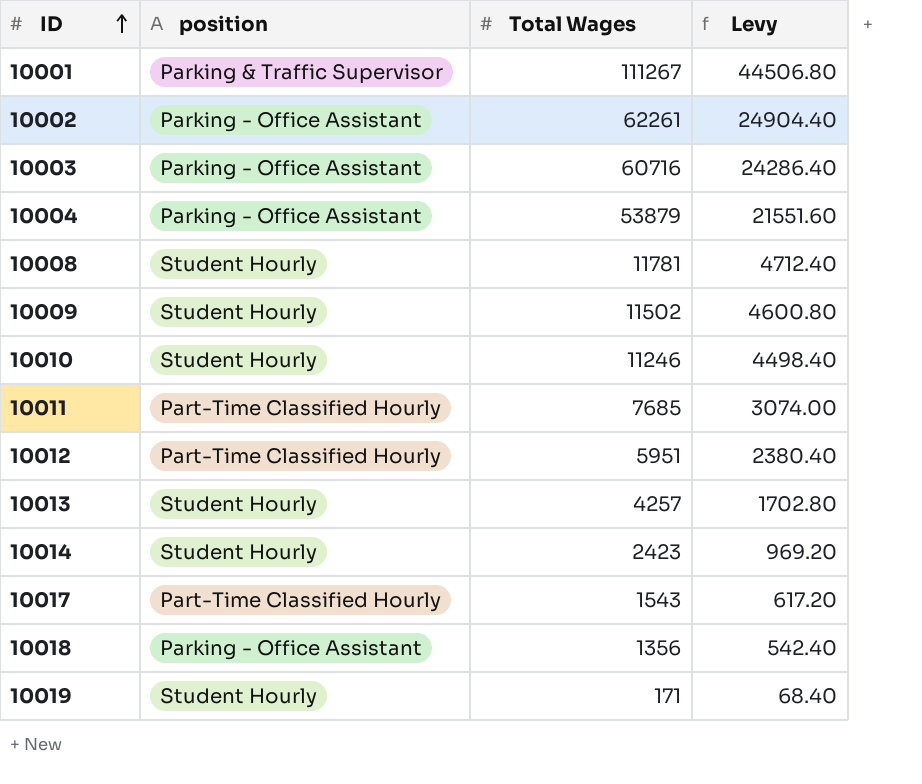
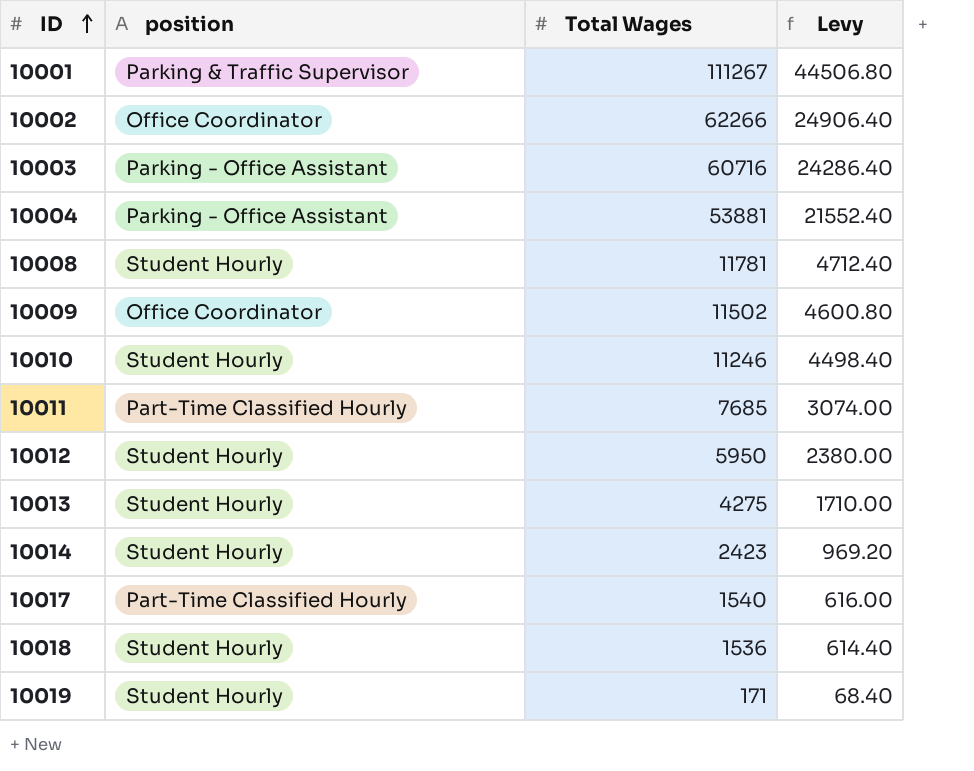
10002 | position: Parking - Office Assistant -> Office Coordinator
10002 | Total Wages: 62261 -> 62266
10002 | Levy: 24904.40 -> 24906.40
10004 | Total Wages: 53879 -> 53881
10004 | Levy: 21551.60 -> 21552.40
10009 | position: Student Hourly -> Office Coordinator
10012 | position: Part-Time Classified Hourly -> Student Hourly
10012 | Total Wages: 5951 -> 5950
10012 | Levy: 2380.40 -> 2380.00
10013 | Total Wages: 4257 -> 4275
10013 | Levy: 1702.80 -> 1710.00
10017 | Total Wages: 1543 -> 1540
10017 | Levy: 617.20 -> 616.00
10018 | position: Parking - Office Assistant -> Student Hourly
10018 | Total Wages: 1356 -> 1536
10018 | Levy: 542.40 -> 614.40

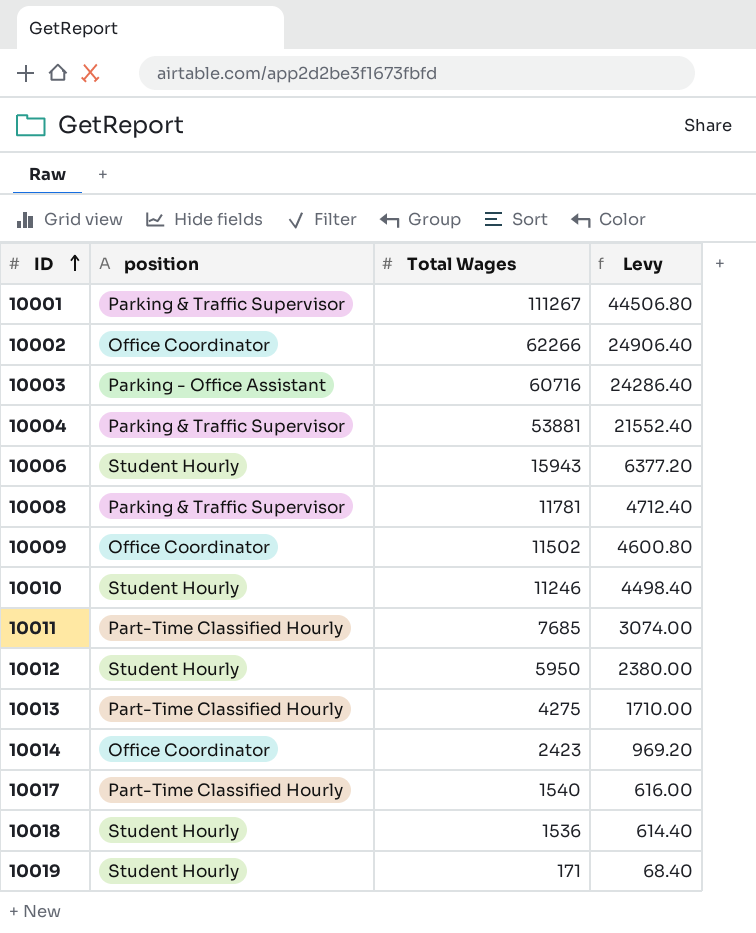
10004 | position: Parking - Office Assistant -> Parking & Traffic Supervisor
row 10006: none -> Student Hourly | 15943 | 6377.20
10008 | position: Student Hourly -> Parking & Traffic Supervisor
10013 | position: Student Hourly -> Part-Time Classified Hourly
10014 | position: Student Hourly -> Office Coordinator

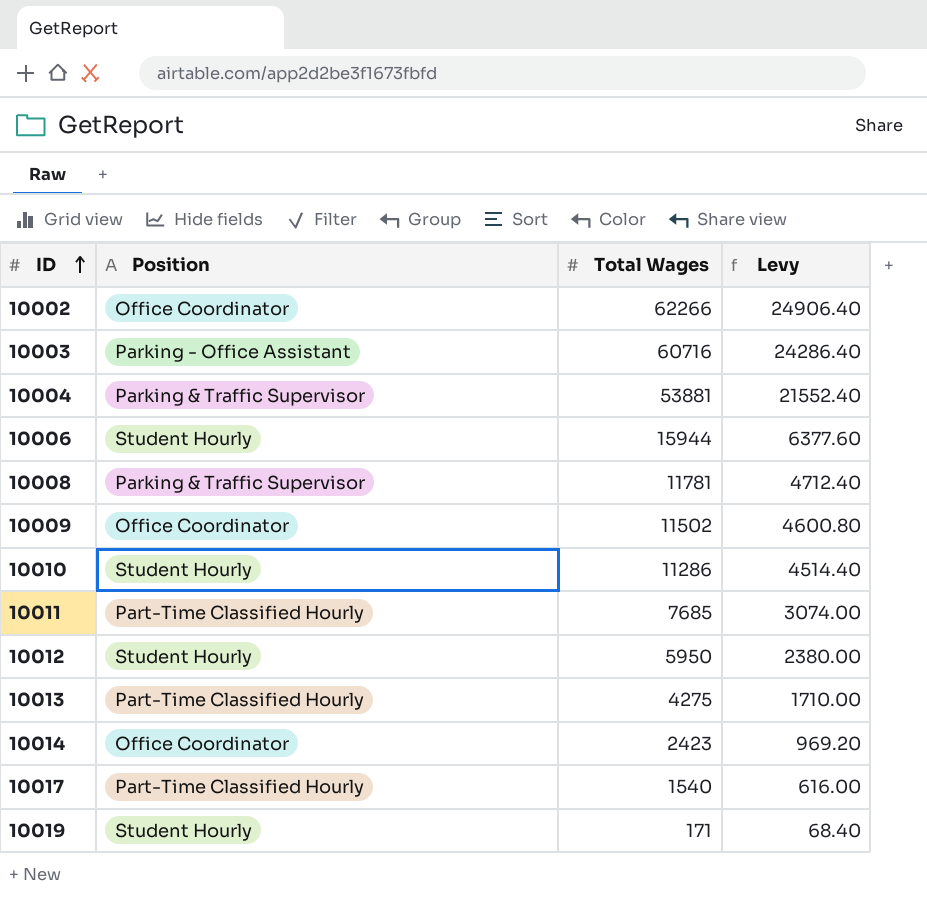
column name: position -> Position
row 10001: Parking & Traffic Supervisor | 111267 | 44506.80 -> none
row 10018: Student Hourly | 1536 | 614.40 -> none
10006 | Total Wages: 15943 -> 15944
10006 | Levy: 6377.20 -> 6377.60
10010 | Total Wages: 11246 -> 11286
10010 | Levy: 4498.40 -> 4514.40

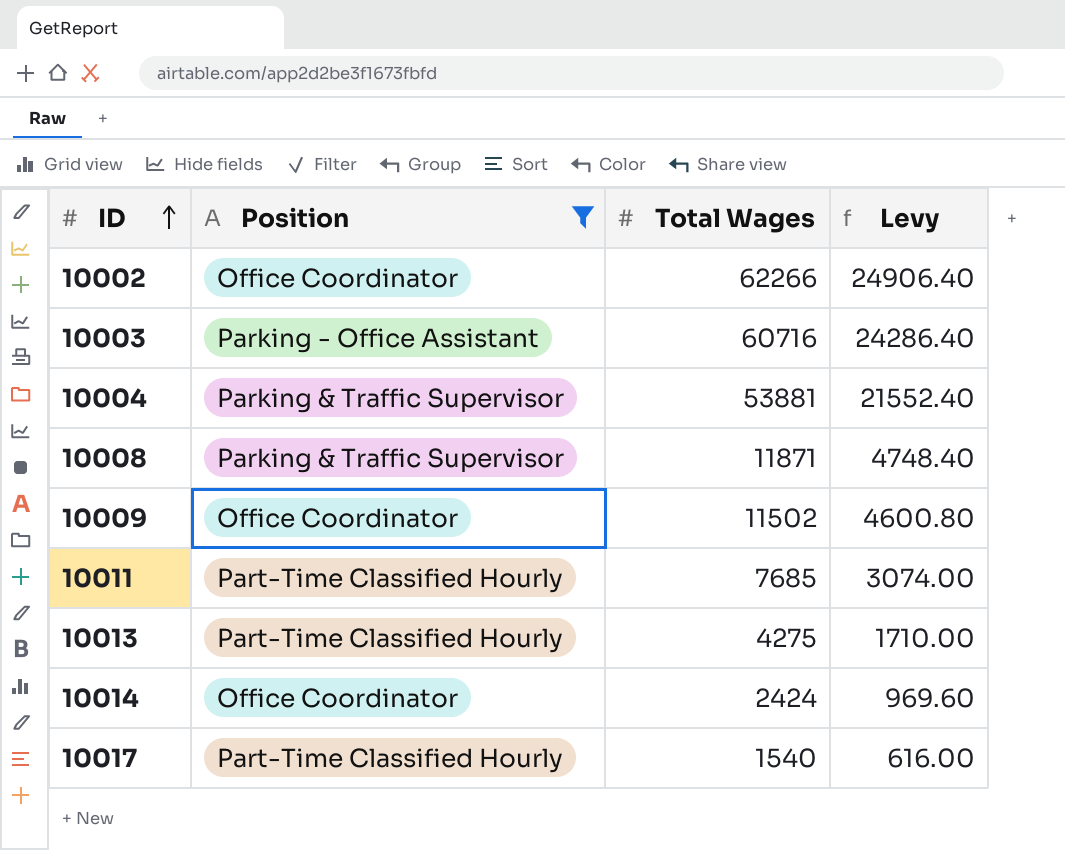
filter: none -> Position != Student Hourly
10008 | Total Wages: 11781 -> 11871
10008 | Levy: 4712.40 -> 4748.40
10014 | Total Wages: 2423 -> 2424
10014 | Levy: 969.20 -> 969.60

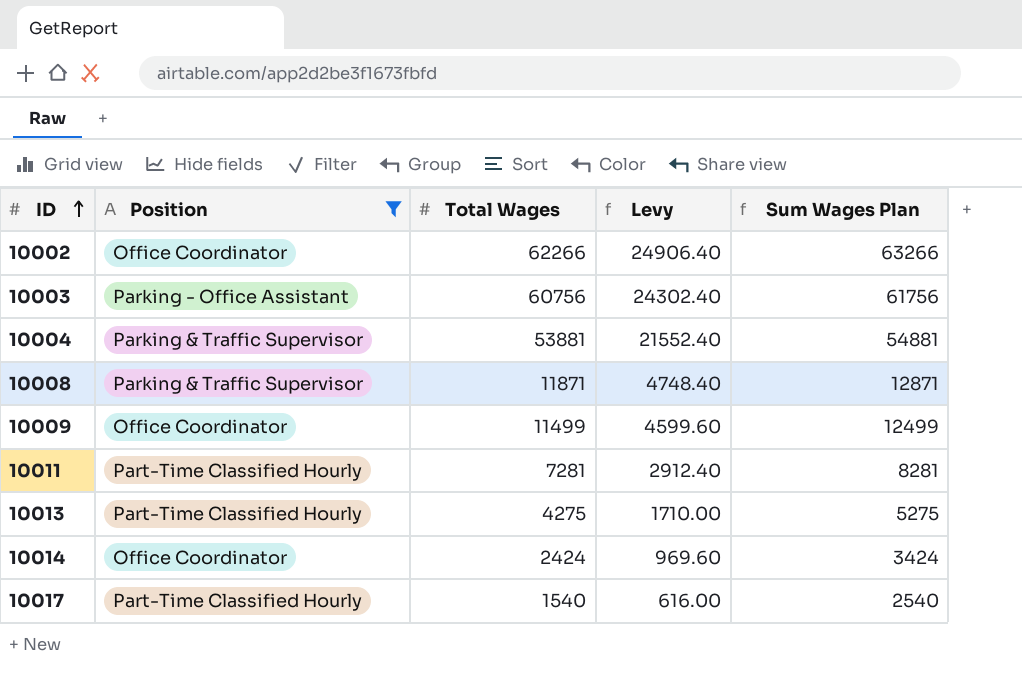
column Sum Wages Plan | formula: none -> [Total Wages] + 1000
10003 | Total Wages: 60716 -> 60756
10003 | Levy: 24286.40 -> 24302.40
10009 | Total Wages: 11502 -> 11499
10009 | Levy: 4600.80 -> 4599.60
10011 | Total Wages: 7685 -> 7281
10011 | Levy: 3074.00 -> 2912.40

